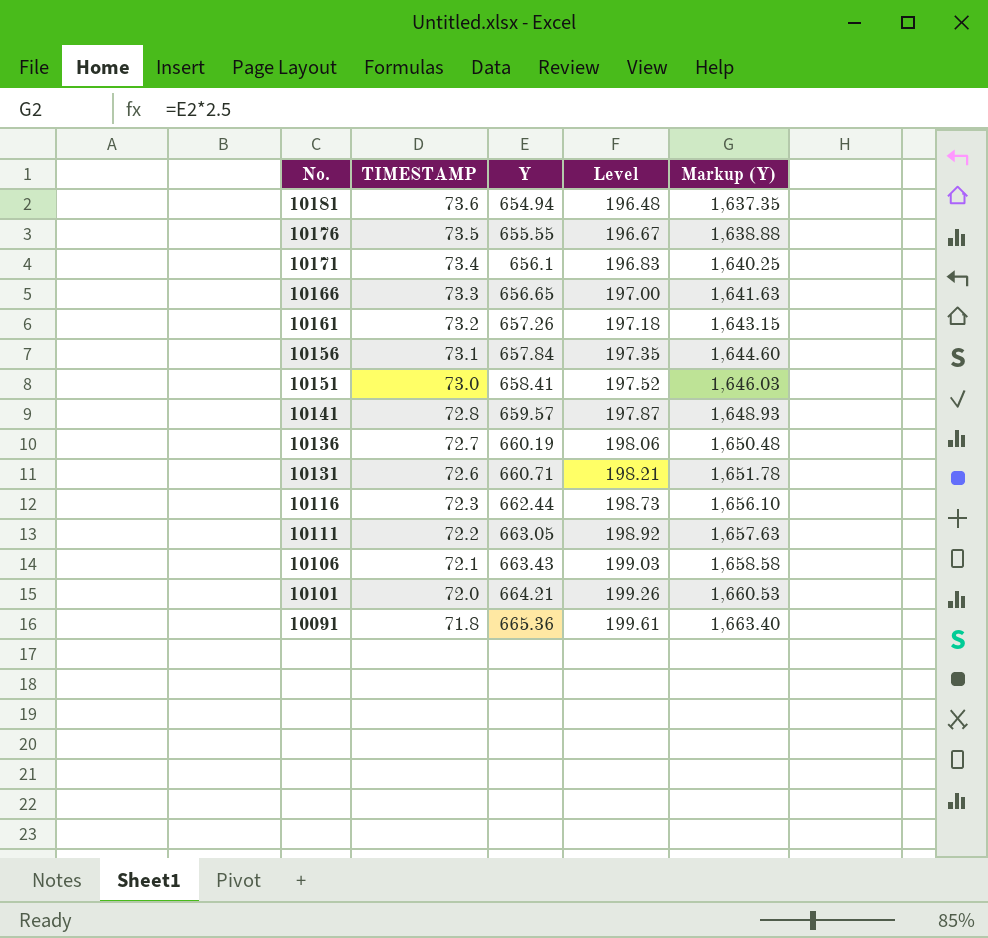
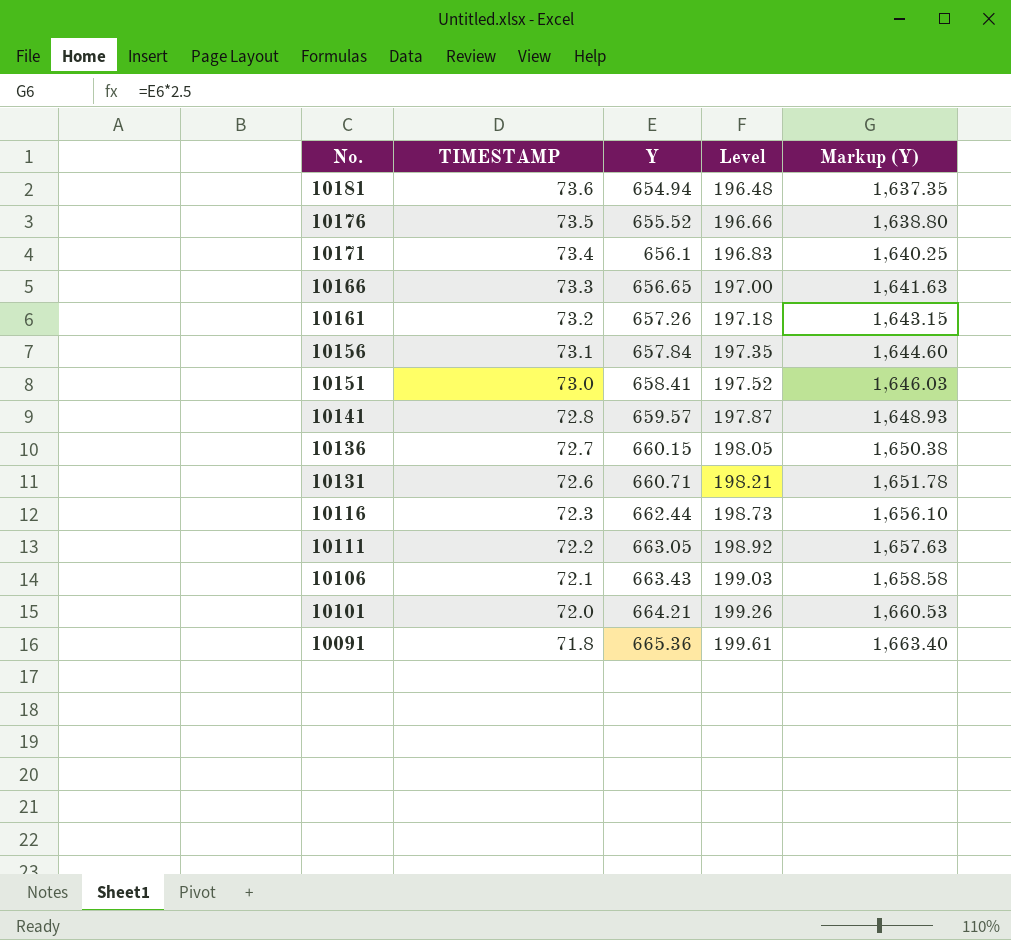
10176 | Y: 655.55 -> 655.52
10176 | Level: 196.67 -> 196.66
10176 | Markup (Y): 1,638.88 -> 1,638.80
10136 | Y: 660.19 -> 660.15
10136 | Level: 198.06 -> 198.05
10136 | Markup (Y): 1,650.48 -> 1,650.38

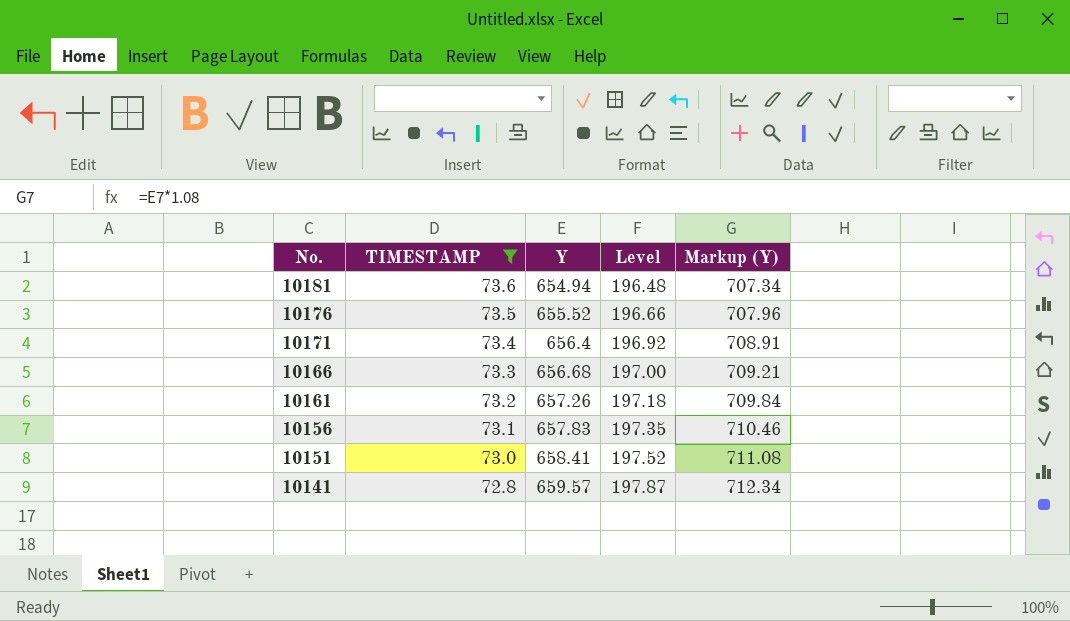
filter: none -> TIMESTAMP >= 72.8
column Markup (Y) | formula: [Y] * 2.5 -> [Y] * 1.08
10171 | Y: 656.1 -> 656.4
10171 | Level: 196.83 -> 196.92
10166 | Y: 656.65 -> 656.68
10156 | Y: 657.84 -> 657.83

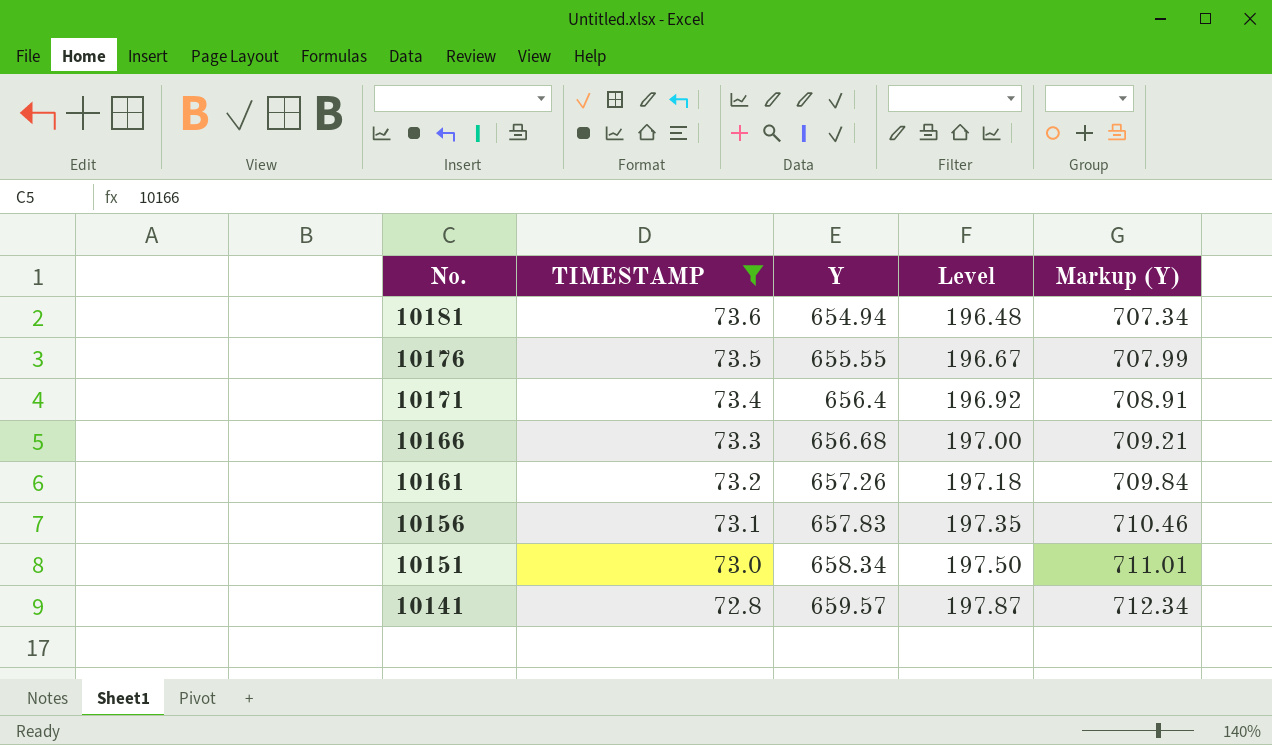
10176 | Y: 655.52 -> 655.55
10176 | Level: 196.66 -> 196.67
10176 | Markup (Y): 707.96 -> 707.99
10151 | Y: 658.41 -> 658.34
10151 | Level: 197.52 -> 197.50
10151 | Markup (Y): 711.08 -> 711.01

